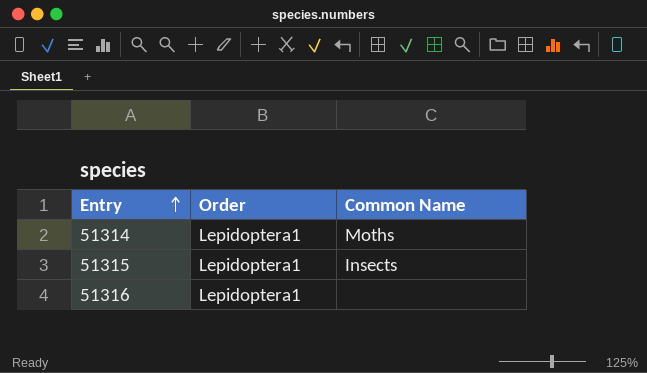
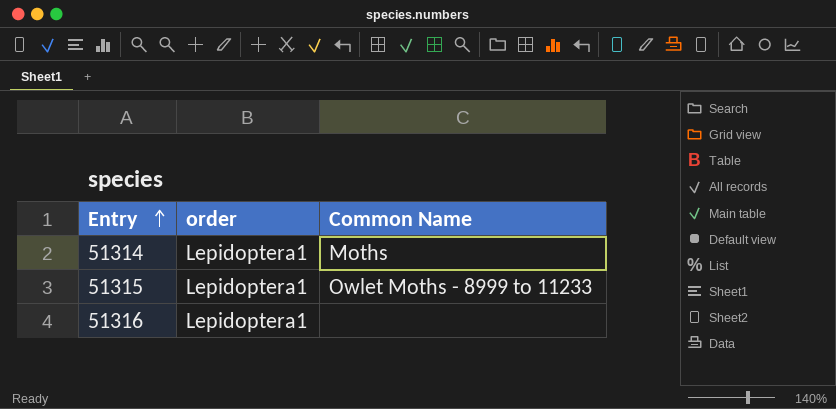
column name: Order -> order
51315 | Common Name: Insects -> Owlet Moths - 8999 to 11233

